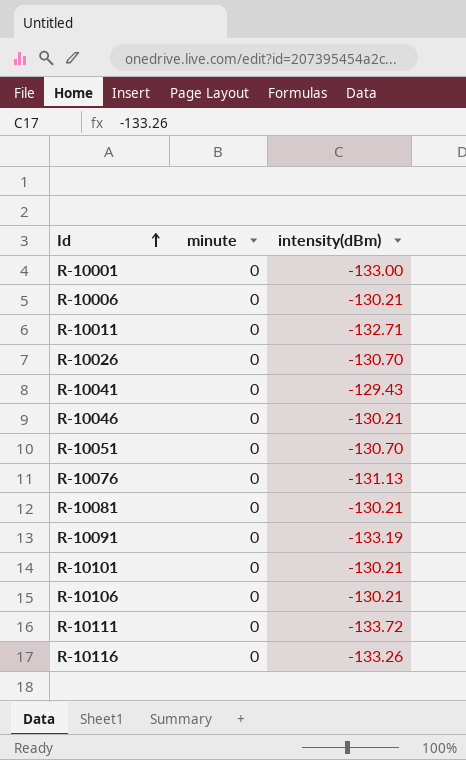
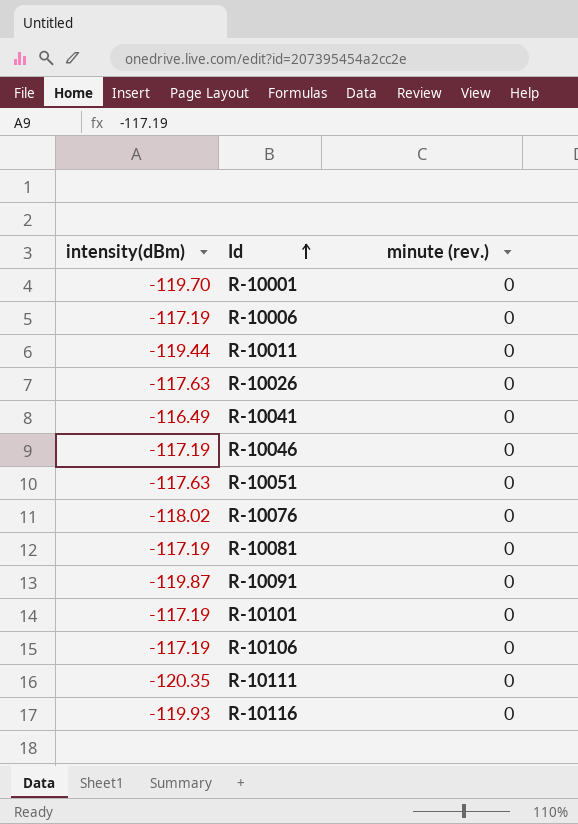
column intensity(dBm) | position: 3 -> 1
column name: minute -> minute (rev.)
R-10001 | intensity(dBm): -133.00 -> -119.70
R-10006 | intensity(dBm): -130.21 -> -117.19
R-10011 | intensity(dBm): -132.71 -> -119.44
R-10026 | intensity(dBm): -130.70 -> -117.63
R-10041 | intensity(dBm): -129.43 -> -116.49
R-10046 | intensity(dBm): -130.21 -> -117.19
R-10051 | intensity(dBm): -130.70 -> -117.63
R-10076 | intensity(dBm): -131.13 -> -118.02
R-10081 | intensity(dBm): -130.21 -> -117.19
R-10091 | intensity(dBm): -133.19 -> -119.87
R-10101 | intensity(dBm): -130.21 -> -117.19
R-10106 | intensity(dBm): -130.21 -> -117.19
R-10111 | intensity(dBm): -133.72 -> -120.35
R-10116 | intensity(dBm): -133.26 -> -119.93

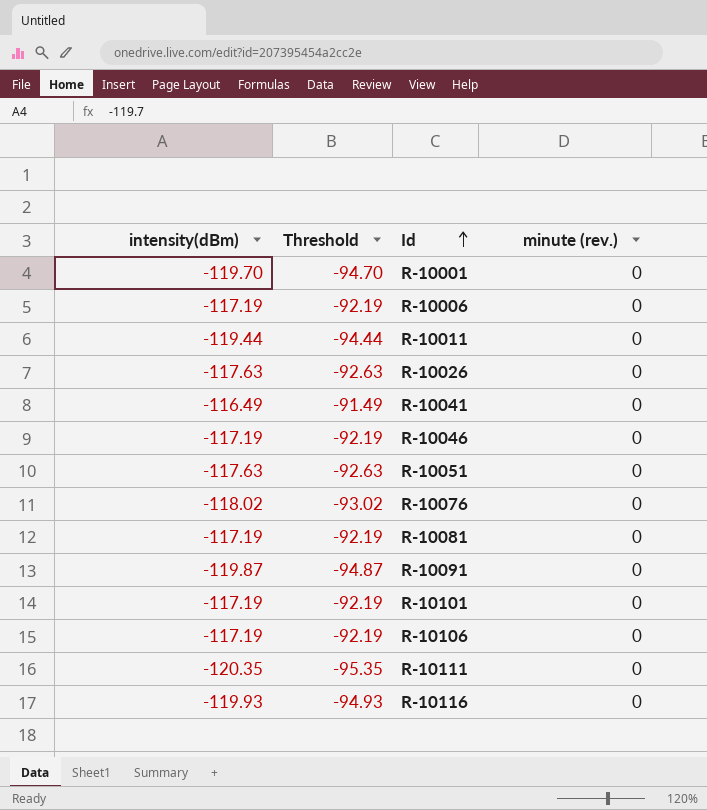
column Threshold | formula: none -> [intensity(dBm)] + 25

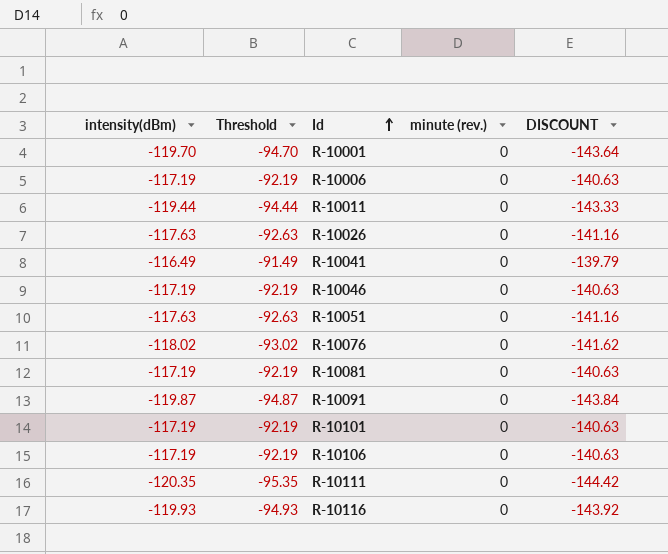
column DISCOUNT | formula: none -> [intensity(dBm)] * 1.2

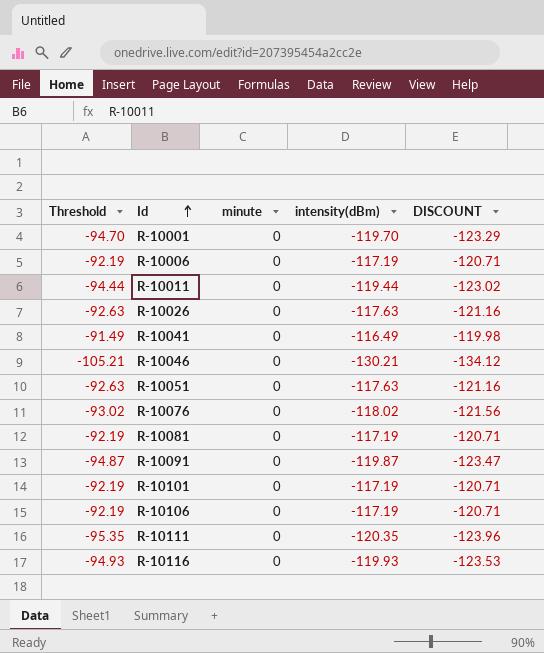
column name: minute (rev.) -> minute
column intensity(dBm) | position: 1 -> 4
column DISCOUNT | formula: [intensity(dBm)] * 1.2 -> [intensity(dBm)] * 1.03
R-10046 | Threshold: -92.19 -> -105.21
R-10046 | intensity(dBm): -117.19 -> -130.21

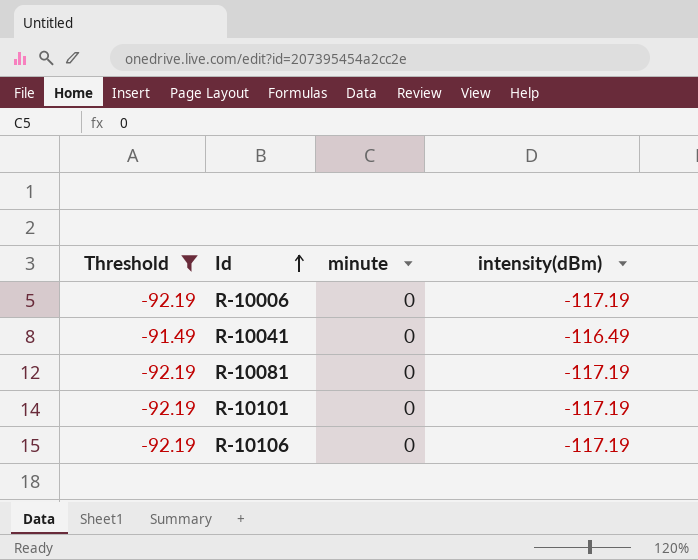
filter: none -> Threshold >= -92.19
column DISCOUNT | formula: [intensity(dBm)] * 1.03 -> none

